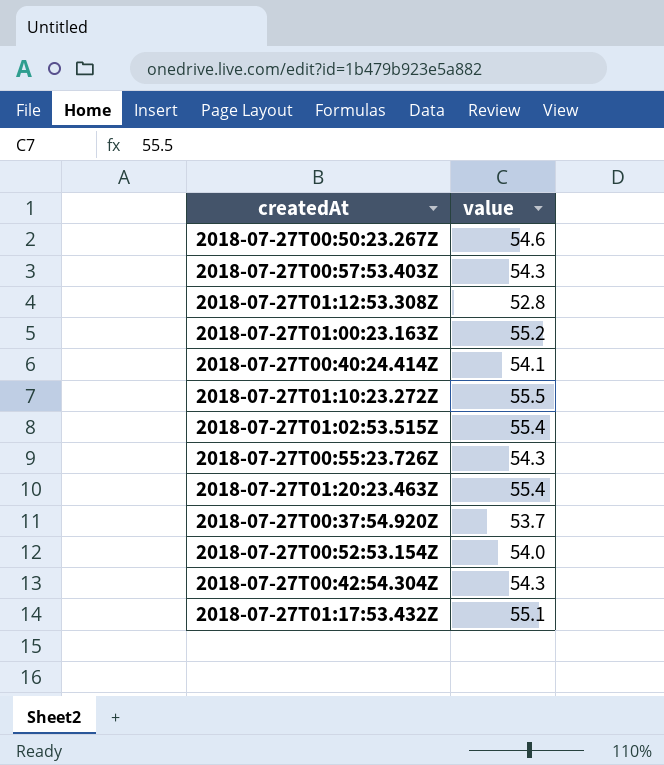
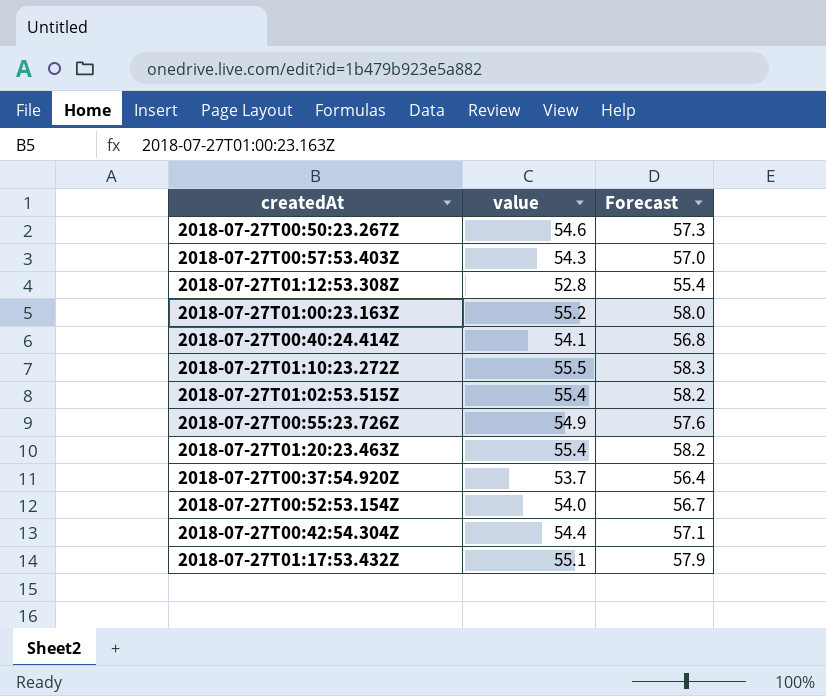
column Forecast | formula: none -> [value] * 1.05
2018-07-27T00:55:23.726Z | value: 54.3 -> 54.9
2018-07-27T00:42:54.304Z | value: 54.3 -> 54.4

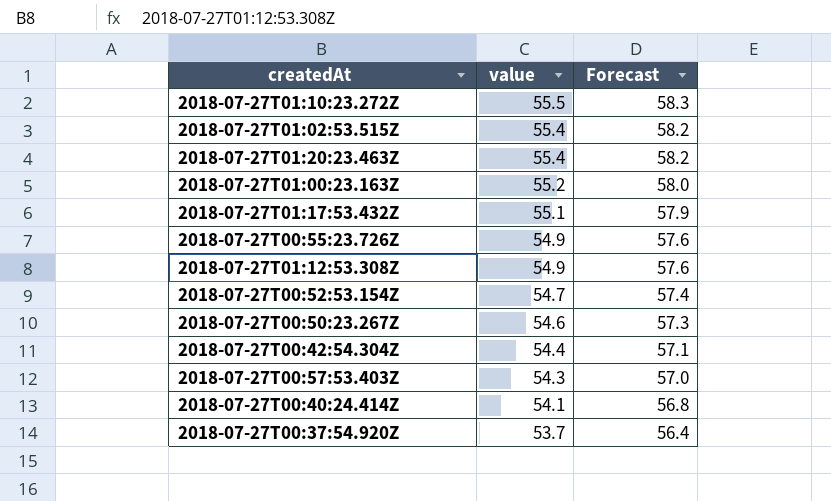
row order: none -> value descending
2018-07-27T01:12:53.308Z | value: 52.8 -> 54.9
2018-07-27T01:12:53.308Z | Forecast: 55.4 -> 57.6
2018-07-27T00:52:53.154Z | value: 54.0 -> 54.7
2018-07-27T00:52:53.154Z | Forecast: 56.7 -> 57.4

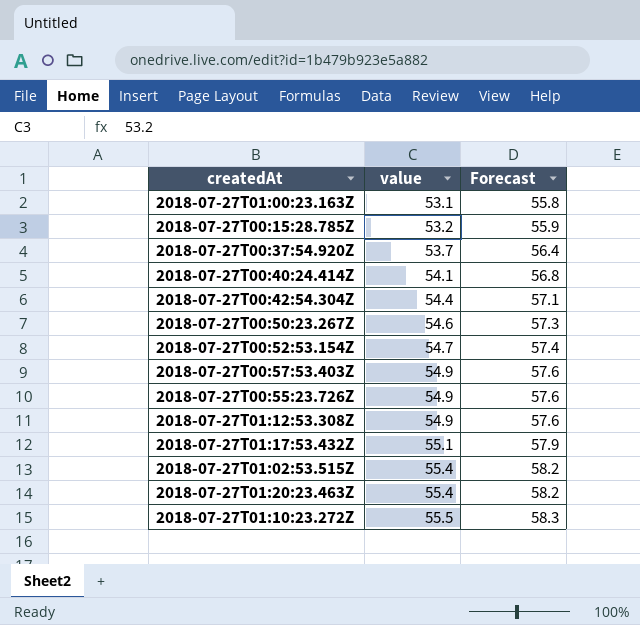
row order: value descending -> value ascending
2018-07-27T01:00:23.163Z | value: 55.2 -> 53.1
2018-07-27T01:00:23.163Z | Forecast: 58.0 -> 55.8
row 2018-07-27T00:15:28.785Z: none -> 53.2 | 55.9
2018-07-27T00:57:53.403Z | value: 54.3 -> 54.9
2018-07-27T00:57:53.403Z | Forecast: 57.0 -> 57.6

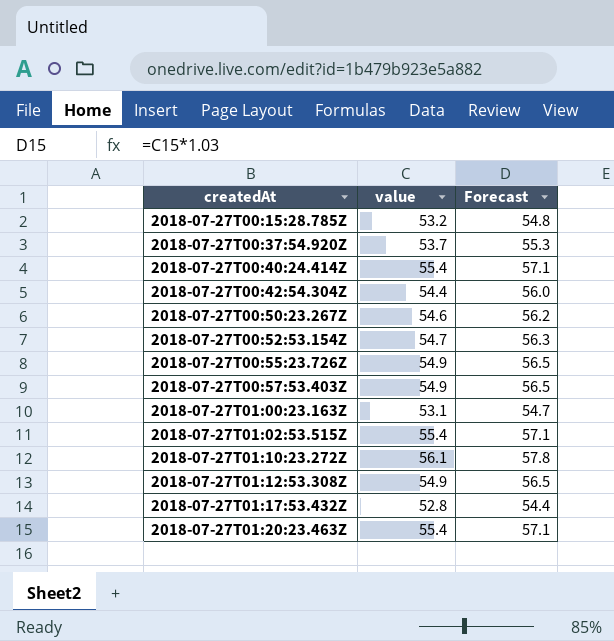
row order: value ascending -> createdAt ascending
column Forecast | formula: [value] * 1.05 -> [value] * 1.03
2018-07-27T00:40:24.414Z | value: 54.1 -> 55.4
2018-07-27T01:10:23.272Z | value: 55.5 -> 56.1
2018-07-27T01:17:53.432Z | value: 55.1 -> 52.8

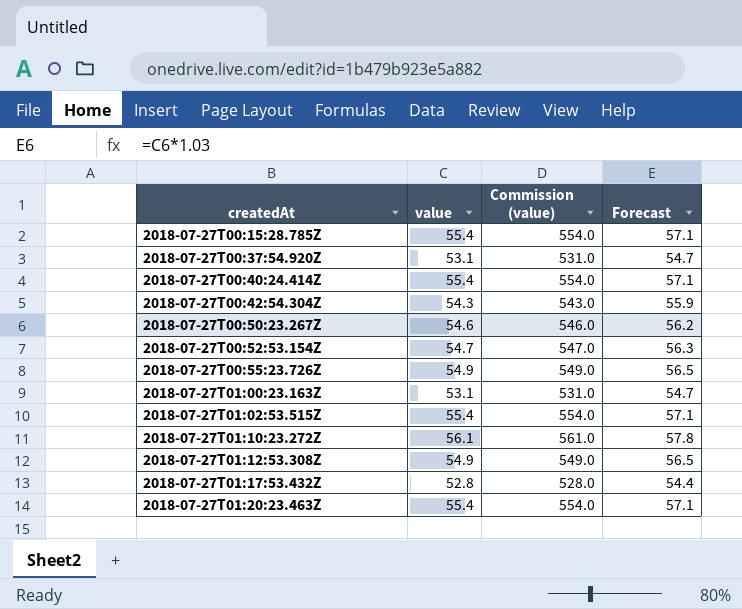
column Commission (value) | formula: none -> [value] * 10
row 2018-07-27T00:57:53.403Z: 54.9 | 56.5 -> none
2018-07-27T00:15:28.785Z | value: 53.2 -> 55.4
2018-07-27T00:15:28.785Z | Forecast: 54.8 -> 57.1
2018-07-27T00:37:54.920Z | value: 53.7 -> 53.1
2018-07-27T00:37:54.920Z | Forecast: 55.3 -> 54.7
2018-07-27T00:42:54.304Z | value: 54.4 -> 54.3
2018-07-27T00:42:54.304Z | Forecast: 56.0 -> 55.9

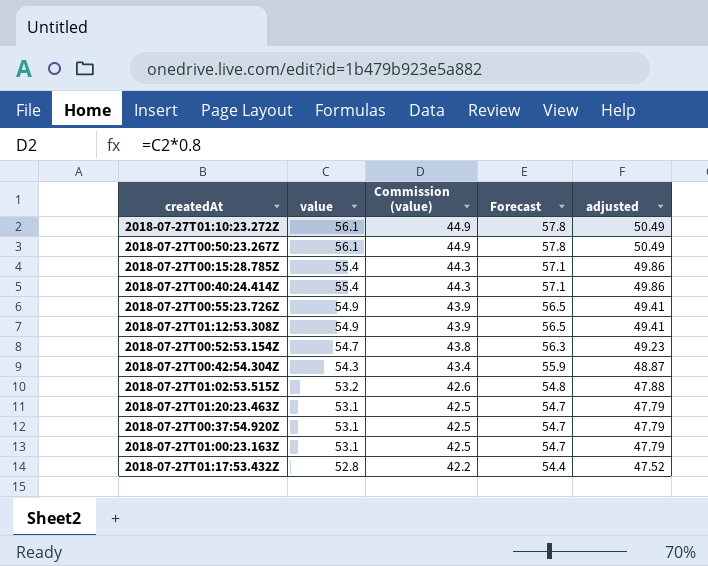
row order: createdAt ascending -> value descending
column Commission (value) | formula: [value] * 10 -> [value] * 0.8
column adjusted | formula: none -> [value] * 0.9
2018-07-27T00:50:23.267Z | value: 54.6 -> 56.1
2018-07-27T00:50:23.267Z | Forecast: 56.2 -> 57.8
2018-07-27T01:02:53.515Z | value: 55.4 -> 53.2
2018-07-27T01:02:53.515Z | Forecast: 57.1 -> 54.8
2018-07-27T01:20:23.463Z | value: 55.4 -> 53.1
2018-07-27T01:20:23.463Z | Forecast: 57.1 -> 54.7

